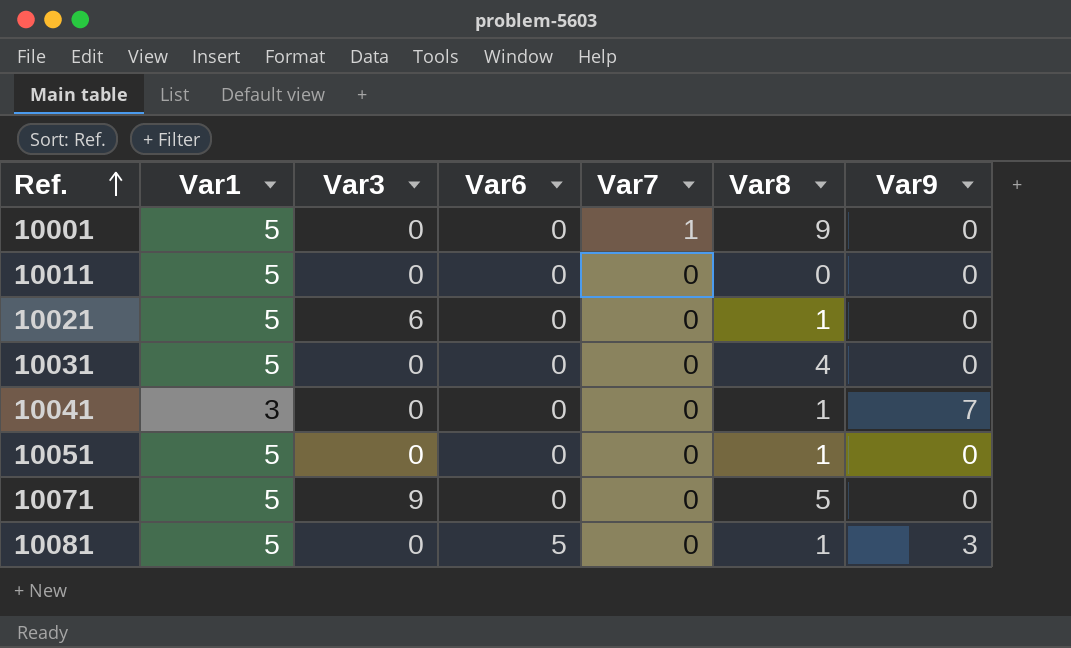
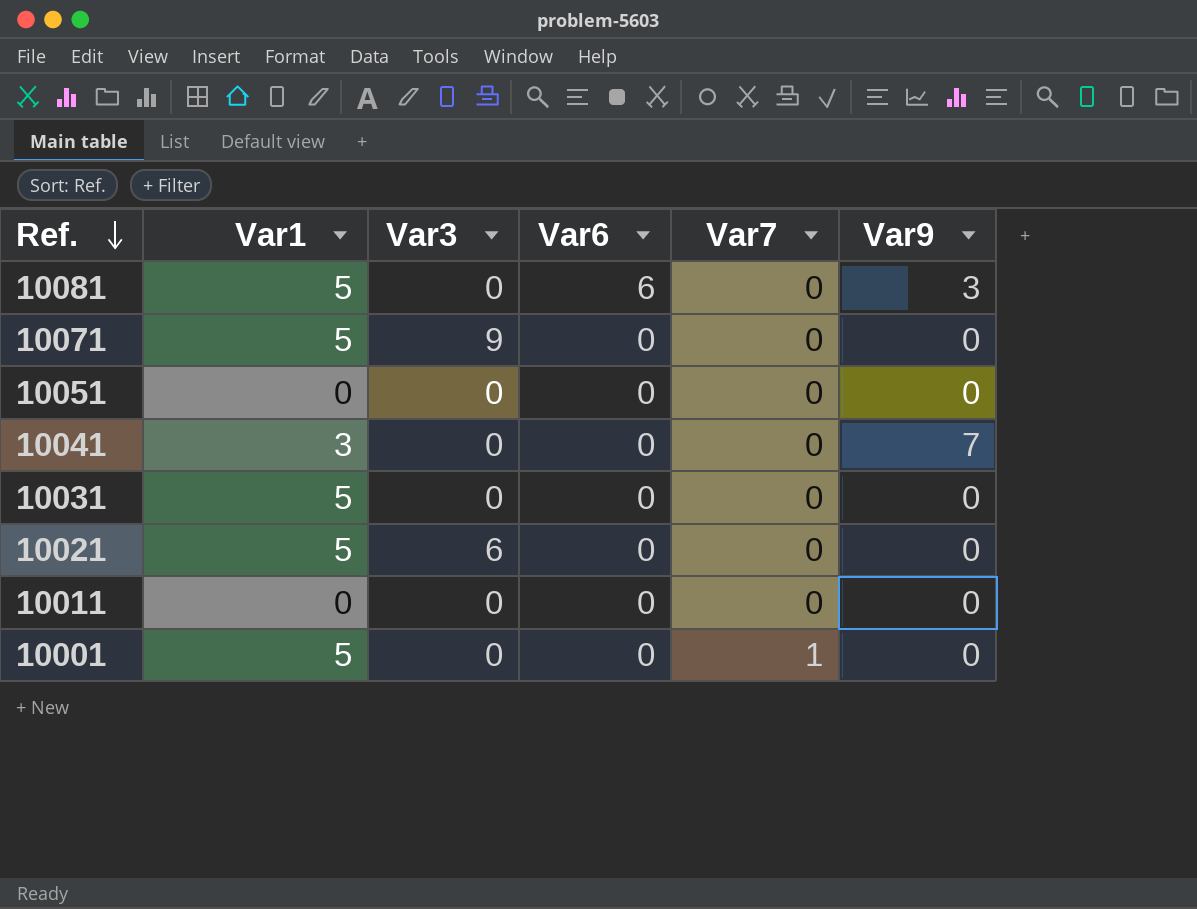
row order: Ref. ascending -> Ref. descending
column Var8 | position: 6 -> none
10081 | Var6: 5 -> 6
10051 | Var1: 5 -> 0
10011 | Var1: 5 -> 0

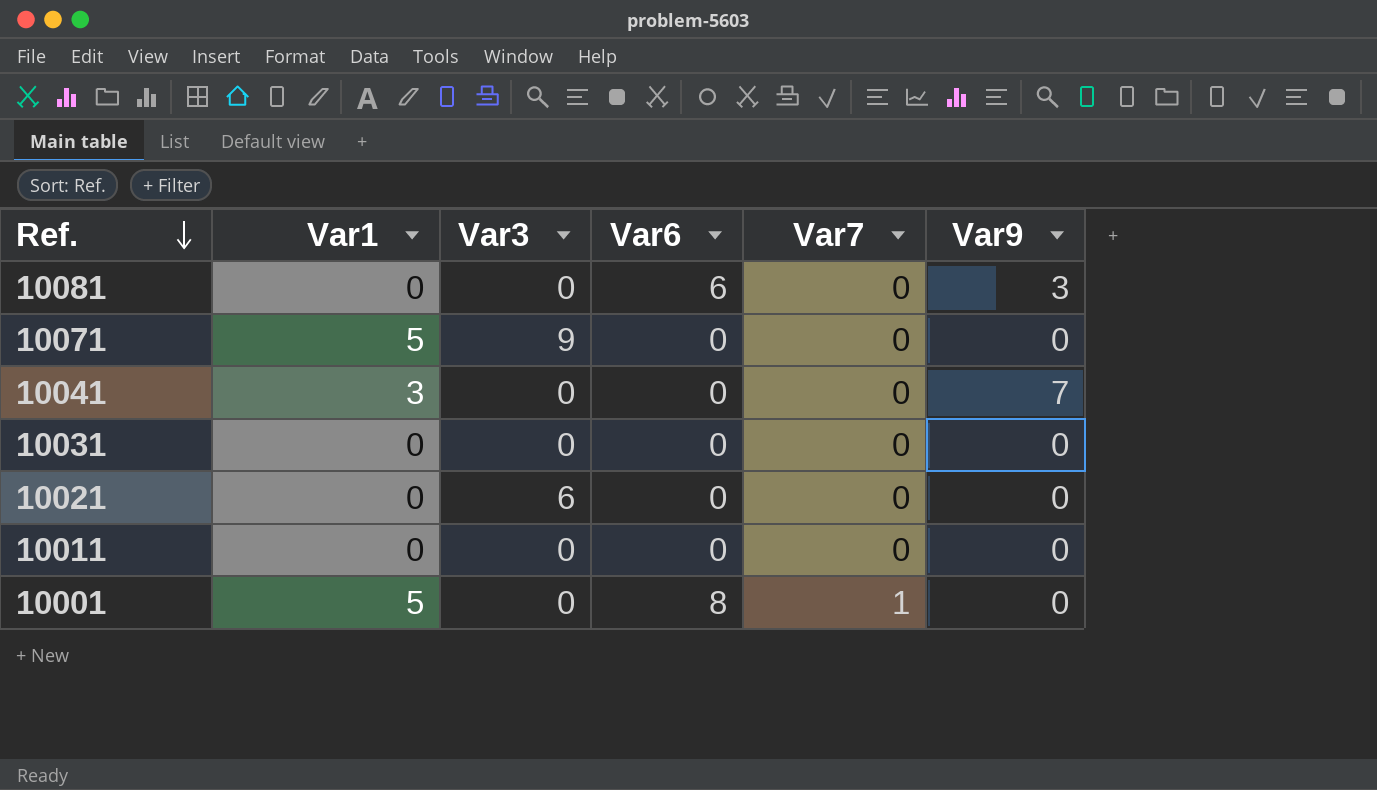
row 10051: 0 | 0 | 0 | 0 | 0 -> none
10081 | Var1: 5 -> 0
10031 | Var1: 5 -> 0
10021 | Var1: 5 -> 0
10001 | Var6: 0 -> 8

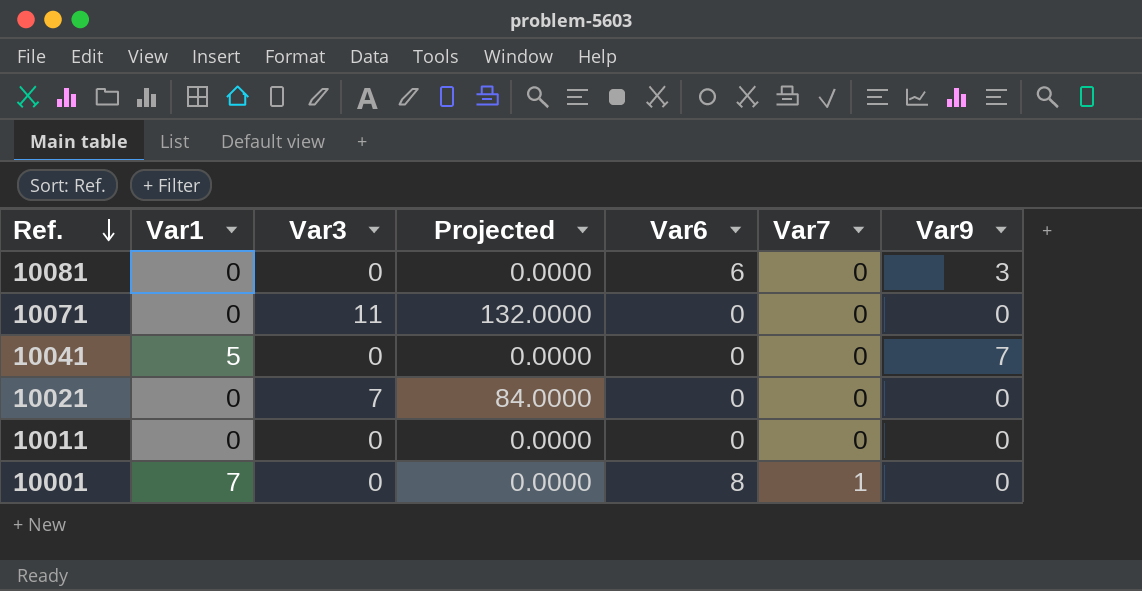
column Projected | formula: none -> [Var3] * 12
row 10031: 0 | 0 | 0 | 0 | 0 -> none
10071 | Var1: 5 -> 0
10071 | Var3: 9 -> 11
10041 | Var1: 3 -> 5
10021 | Var3: 6 -> 7
10001 | Var1: 5 -> 7

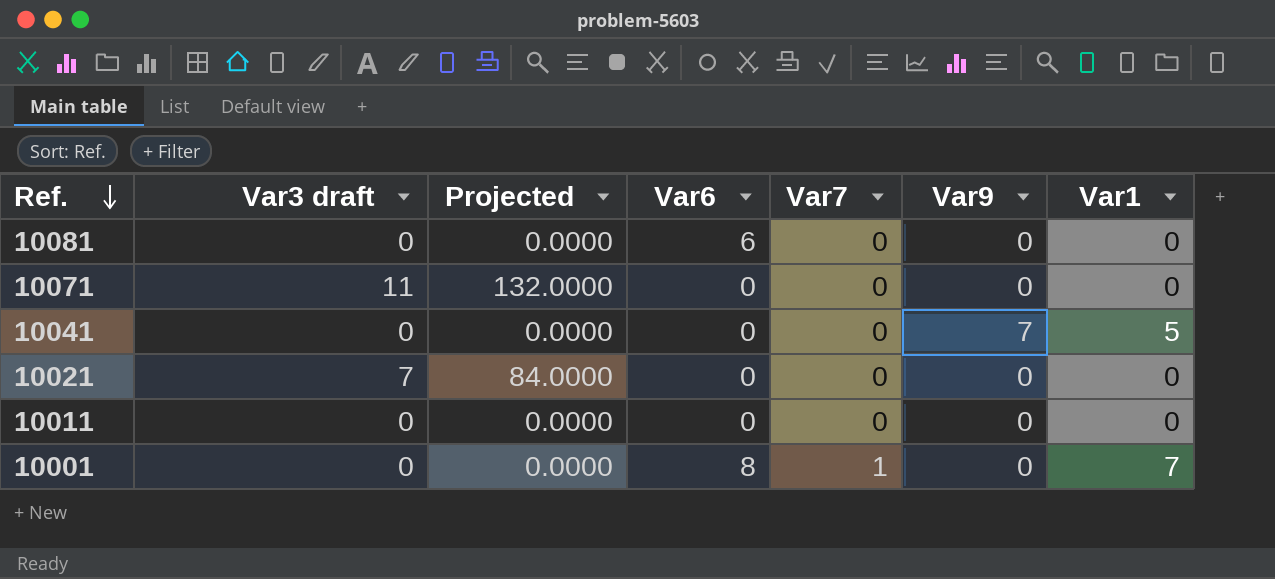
column name: Var3 -> Var3 draft
column Var1 | position: 2 -> 7
10081 | Var9: 3 -> 0

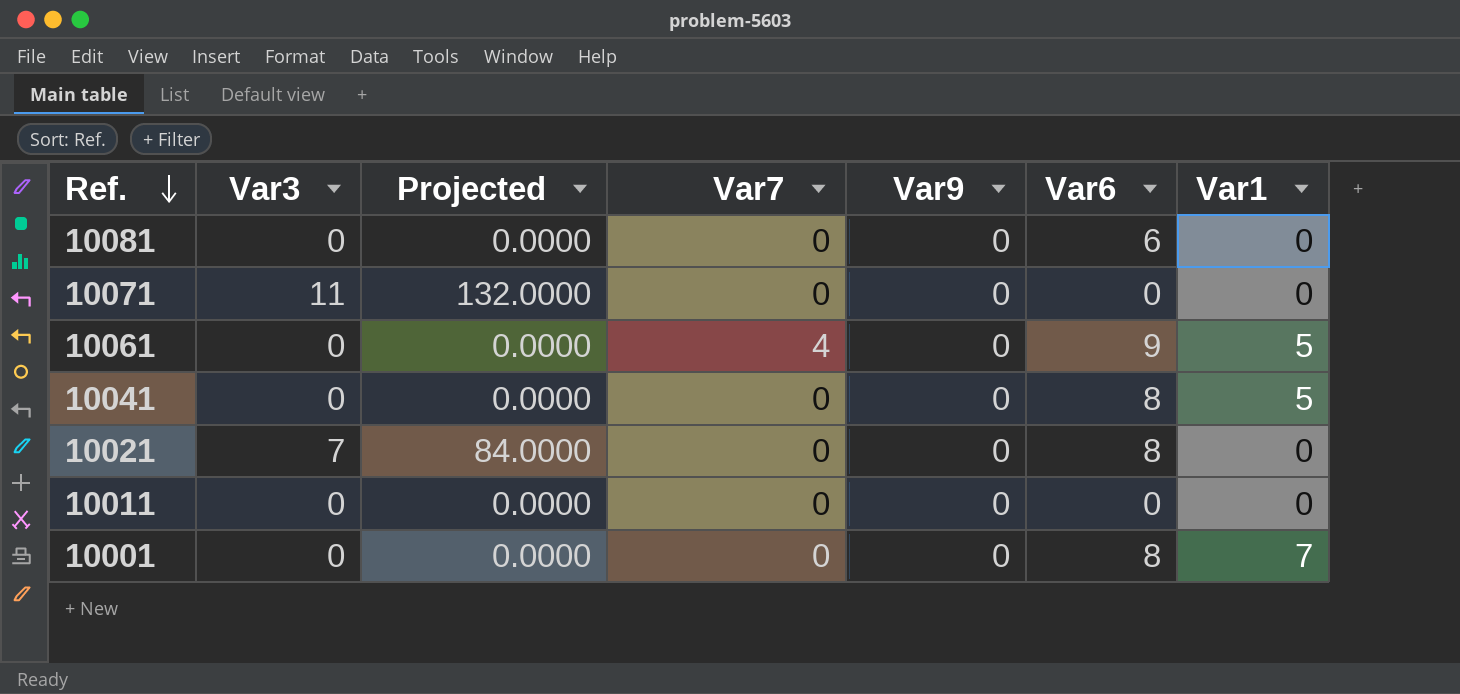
column name: Var3 draft -> Var3
column Var6 | position: 4 -> 6
row 10061: none -> 0 | 0.0000 | 4 | 0 | 9 | 5
10041 | Var9: 7 -> 0
10041 | Var6: 0 -> 8
10021 | Var6: 0 -> 8
10001 | Var7: 1 -> 0

